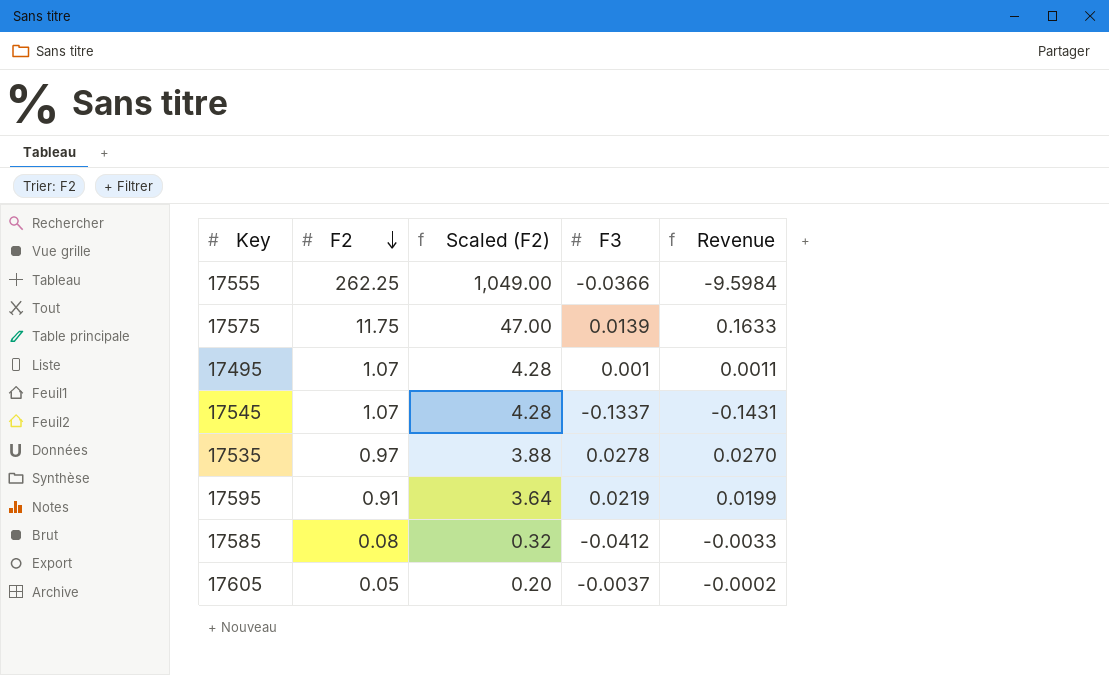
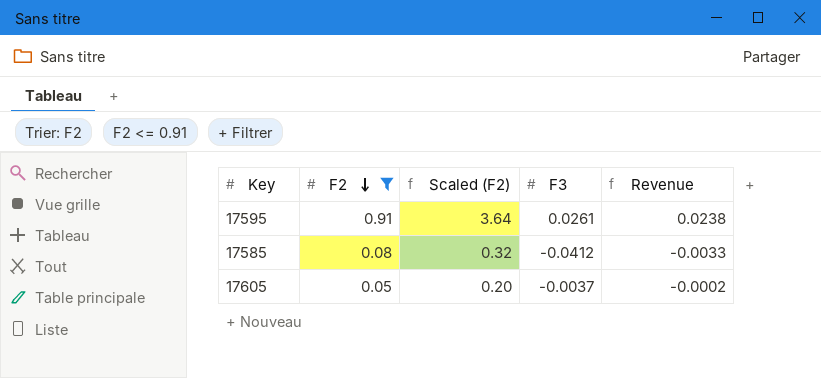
filter: none -> F2 <= 0.91
17595 | F3: 0.0219 -> 0.0261
17595 | Revenue: 0.0199 -> 0.0238

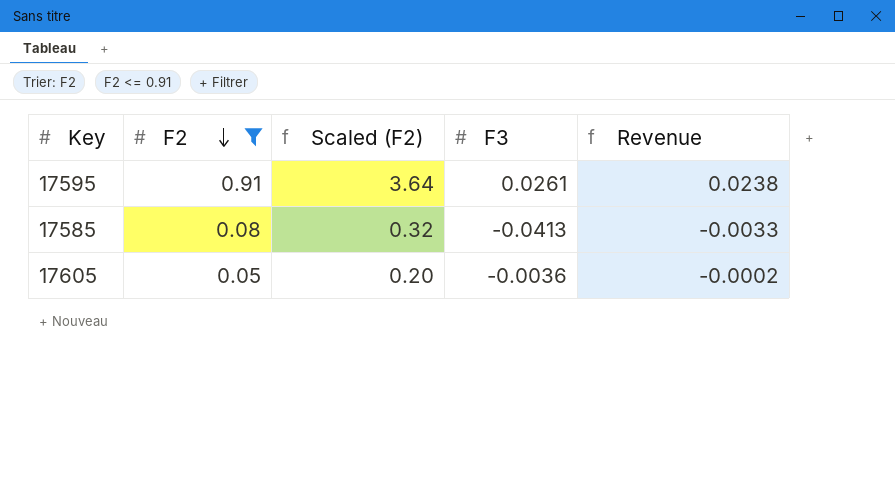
17585 | F3: -0.0412 -> -0.0413
17605 | F3: -0.0037 -> -0.0036

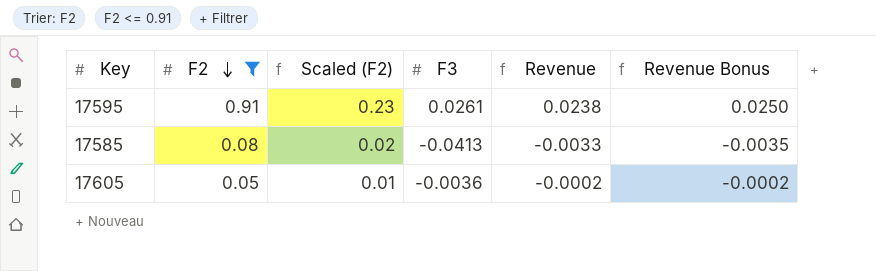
column Scaled (F2) | formula: [F2] * 4 -> [F2] * 0.25
column Revenue Bonus | formula: none -> [Revenue] * 1.05

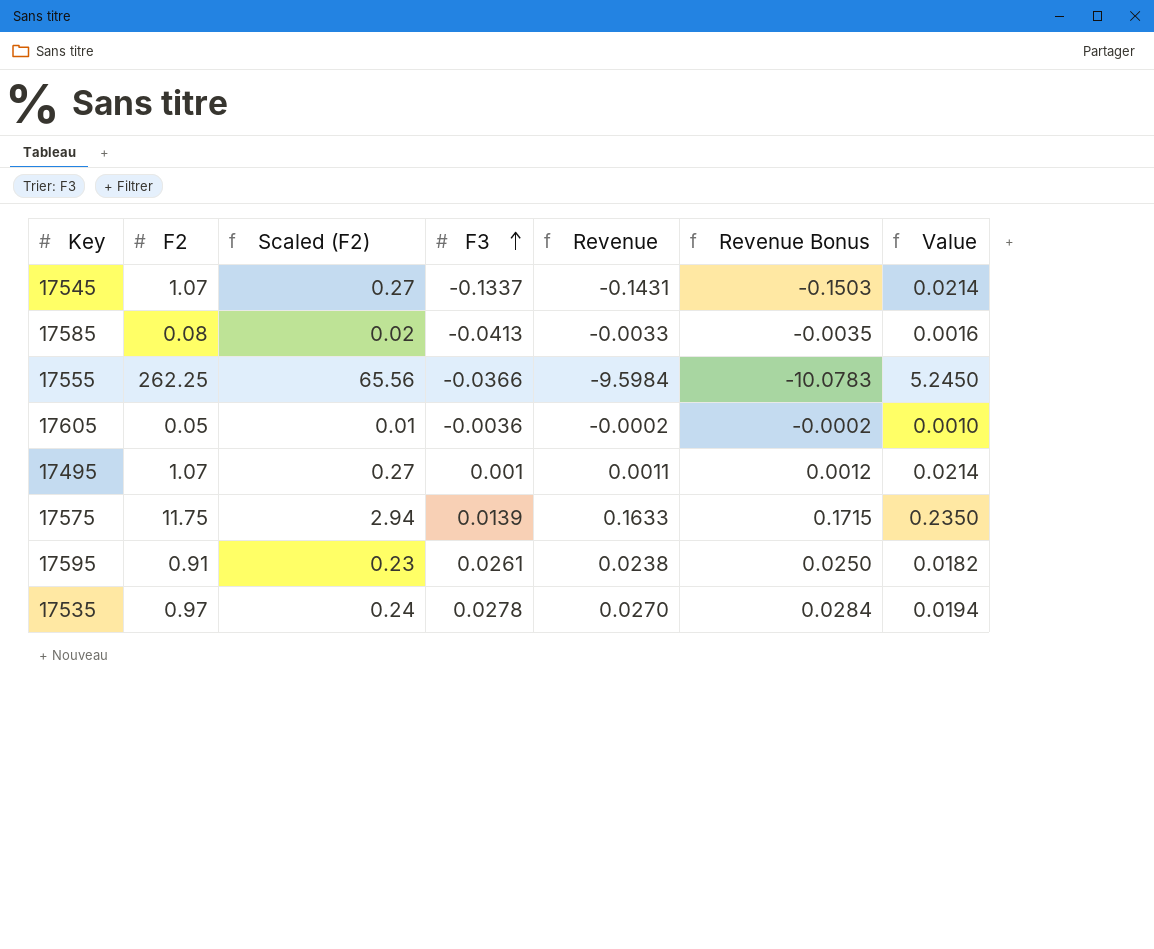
filter: F2 <= 0.91 -> none
row order: F2 descending -> F3 ascending
column Value | formula: none -> [F2] * 0.02

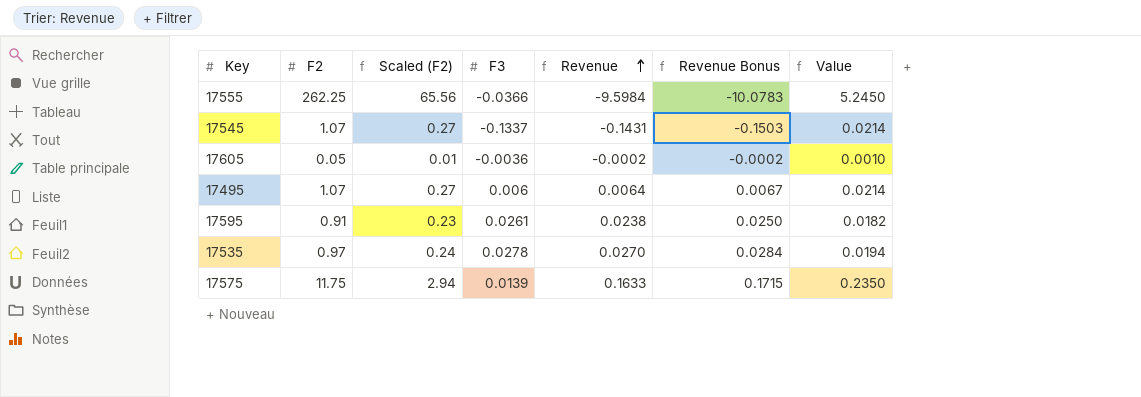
row order: F3 ascending -> Revenue ascending
row 17585: 0.08 | 0.02 | -0.0413 | -0.0033 | -0.0035 | 0.0016 -> none
17495 | F3: 0.001 -> 0.006
17495 | Revenue: 0.0011 -> 0.0064
17495 | Revenue Bonus: 0.0012 -> 0.0067

